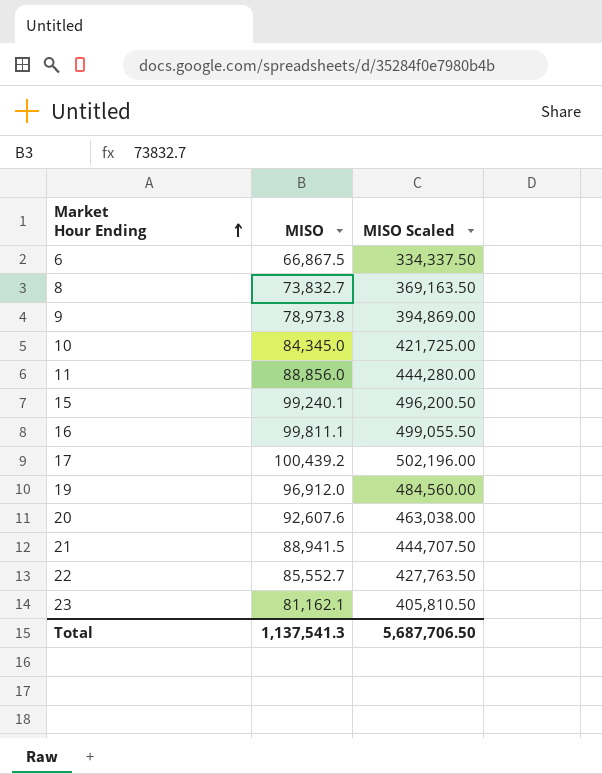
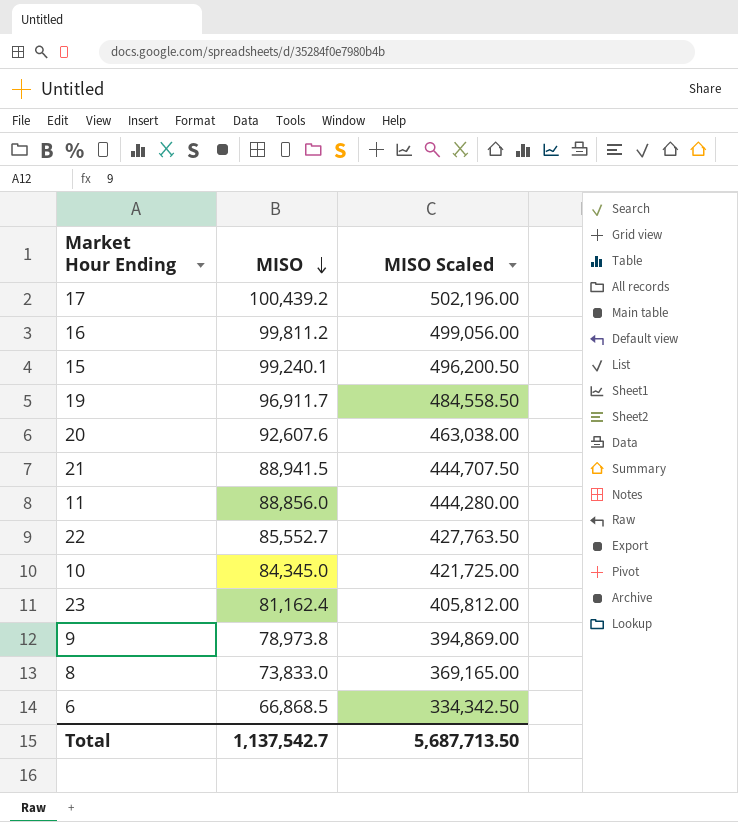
row order: Market Hour Ending ascending -> MISO descending
16 | MISO: 99,811.1 -> 99,811.2
16 | MISO Scaled: 499,055.50 -> 499,056.00
19 | MISO: 96,912.0 -> 96,911.7
19 | MISO Scaled: 484,560.00 -> 484,558.50
23 | MISO: 81,162.1 -> 81,162.4
23 | MISO Scaled: 405,810.50 -> 405,812.00
8 | MISO: 73,832.7 -> 73,833.0
8 | MISO Scaled: 369,163.50 -> 369,165.00
6 | MISO: 66,867.5 -> 66,868.5
6 | MISO Scaled: 334,337.50 -> 334,342.50
Total | MISO: 1,137,541.3 -> 1,137,542.7
Total | MISO Scaled: 5,687,706.50 -> 5,687,713.50

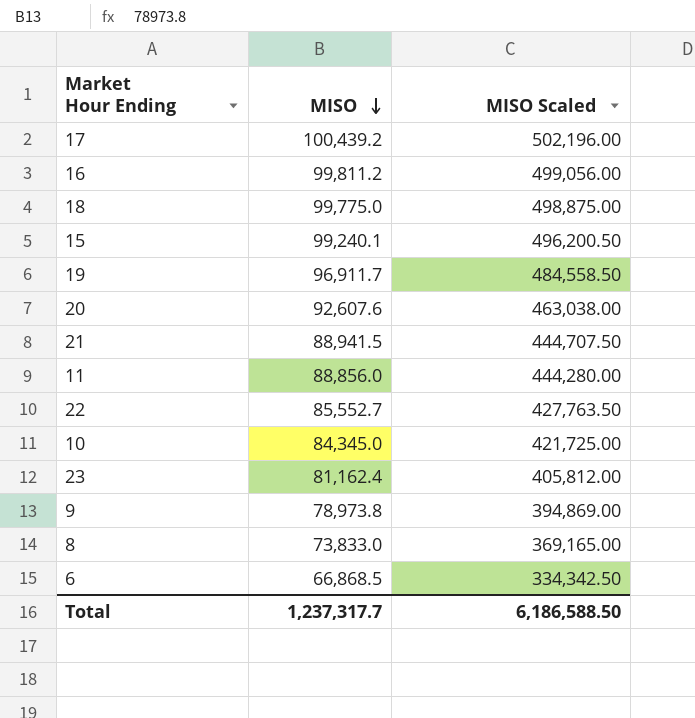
row 18: none -> 99,775.0 | 498,875.00
Total | MISO: 1,137,542.7 -> 1,237,317.7
Total | MISO Scaled: 5,687,713.50 -> 6,186,588.50

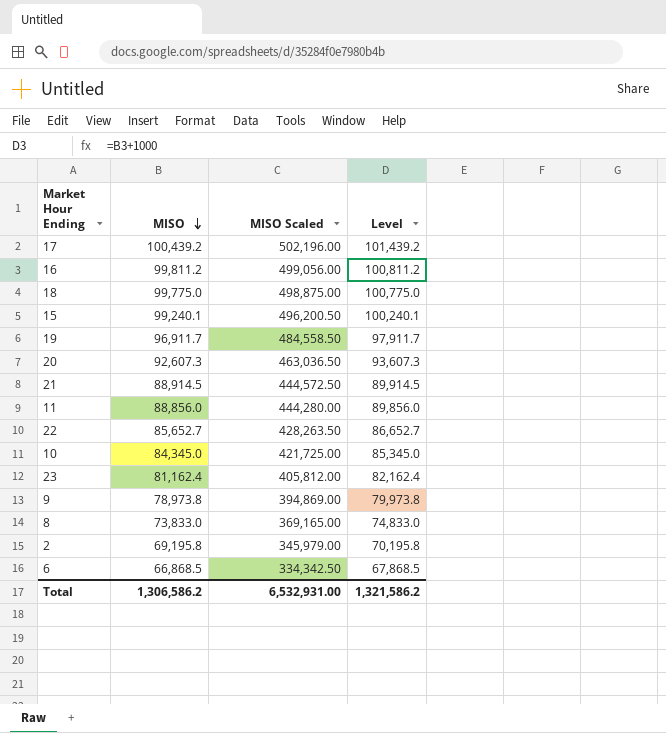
column Level | formula: none -> [MISO] + 1000
20 | MISO: 92,607.6 -> 92,607.3
20 | MISO Scaled: 463,038.00 -> 463,036.50
21 | MISO: 88,941.5 -> 88,914.5
21 | MISO Scaled: 444,707.50 -> 444,572.50
22 | MISO: 85,552.7 -> 85,652.7
22 | MISO Scaled: 427,763.50 -> 428,263.50
row 2: none -> 69,195.8 | 345,979.00 | 70,195.8
Total | MISO: 1,237,317.7 -> 1,306,586.2
Total | MISO Scaled: 6,186,588.50 -> 6,532,931.00

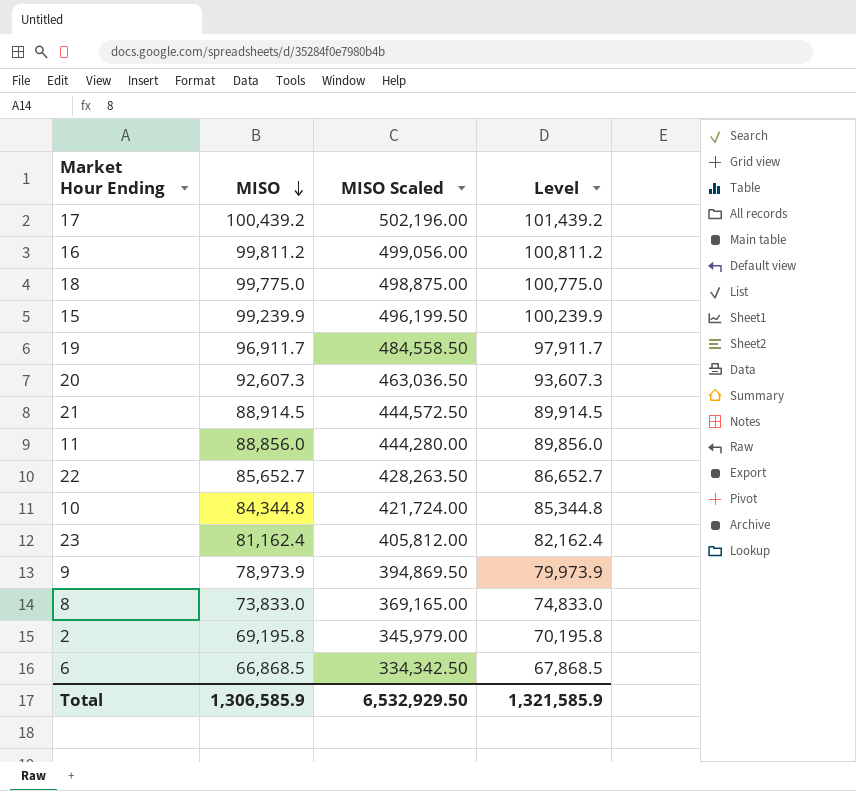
15 | MISO: 99,240.1 -> 99,239.9
15 | MISO Scaled: 496,200.50 -> 496,199.50
15 | Level: 100,240.1 -> 100,239.9
10 | MISO: 84,345.0 -> 84,344.8
10 | MISO Scaled: 421,725.00 -> 421,724.00
10 | Level: 85,345.0 -> 85,344.8
9 | MISO: 78,973.8 -> 78,973.9
9 | MISO Scaled: 394,869.00 -> 394,869.50
9 | Level: 79,973.8 -> 79,973.9
Total | MISO: 1,306,586.2 -> 1,306,585.9
Total | MISO Scaled: 6,532,931.00 -> 6,532,929.50
Total | Level: 1,321,586.2 -> 1,321,585.9

